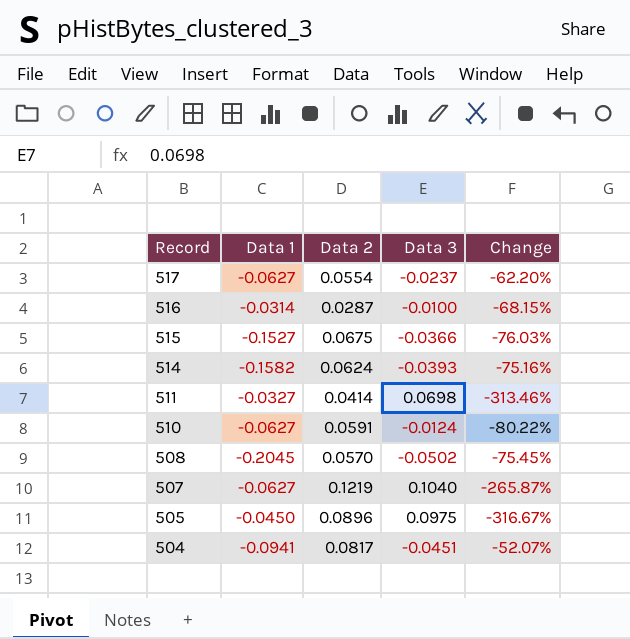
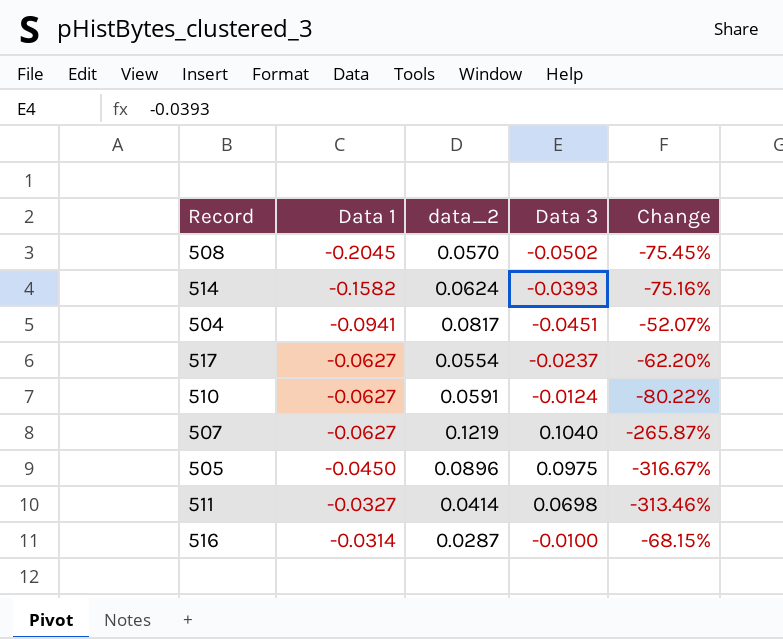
row order: Record descending -> Data 1 ascending
column name: Data 2 -> data_2
row 515: -0.1527 | 0.0675 | -0.0366 | -76.03% -> none

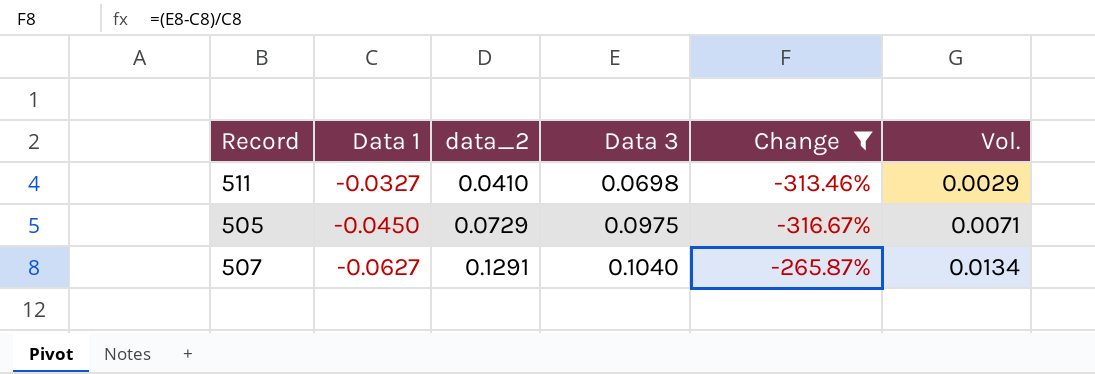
filter: none -> Change <= -265.87%
row order: Data 1 ascending -> Data 1 descending
column Vol. | formula: none -> [data_2] * [Data 3]
511 | data_2: 0.0414 -> 0.0410
505 | data_2: 0.0896 -> 0.0729
507 | data_2: 0.1219 -> 0.1291

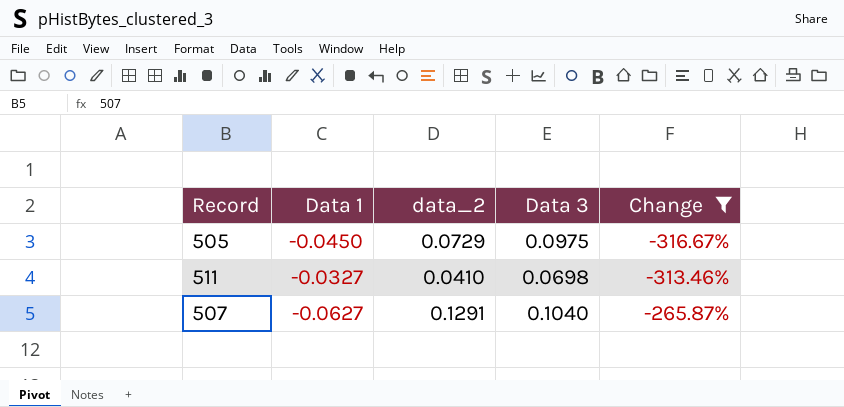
row order: Data 1 descending -> Change ascending
column Vol. | formula: [data_2] * [Data 3] -> none

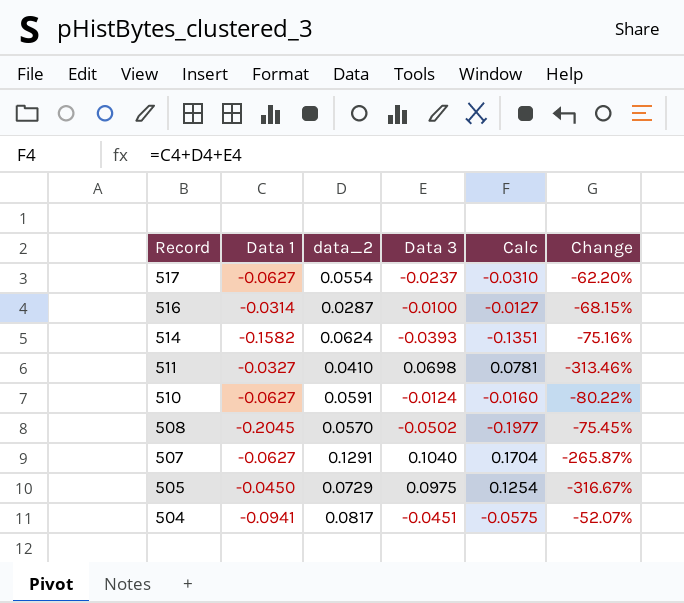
filter: Change <= -265.87% -> none
row order: Change ascending -> Record descending
column Calc | formula: none -> [Data 1] + [data_2] + [Data 3]

